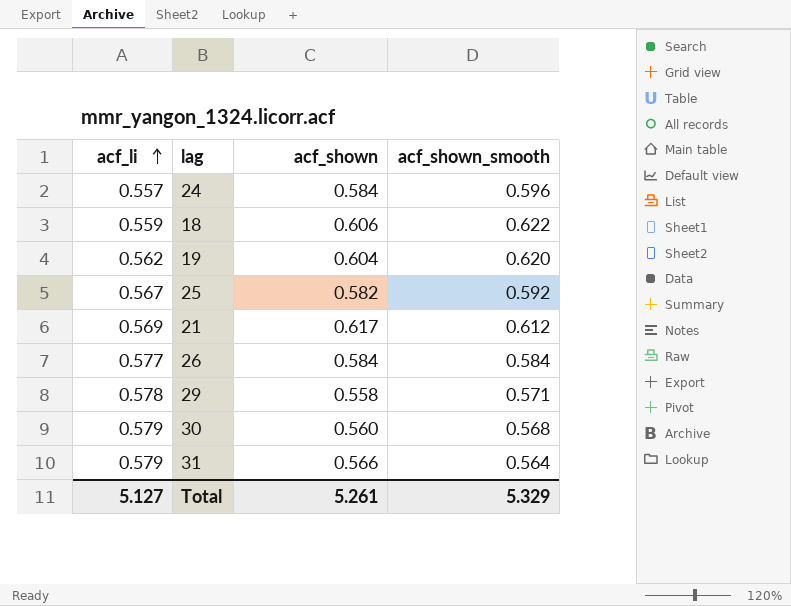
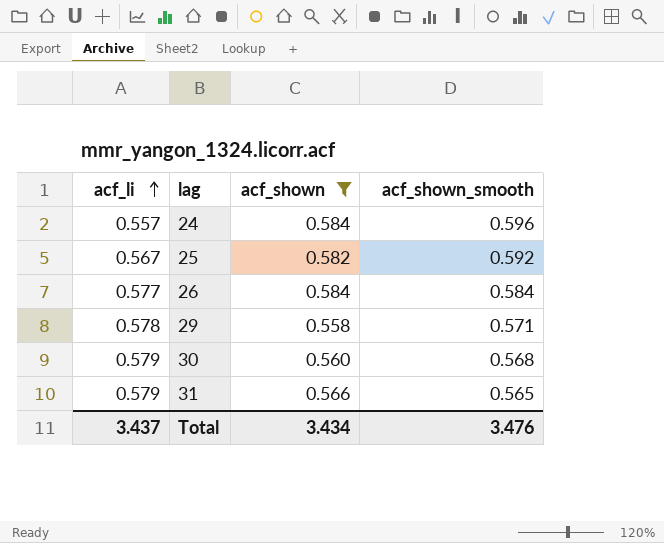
filter: none -> acf_shown <= 0.584
31 | acf_shown_smooth: 0.564 -> 0.565
Total | acf_li: 5.127 -> 3.437
Total | acf_shown: 5.261 -> 3.434
Total | acf_shown_smooth: 5.329 -> 3.476

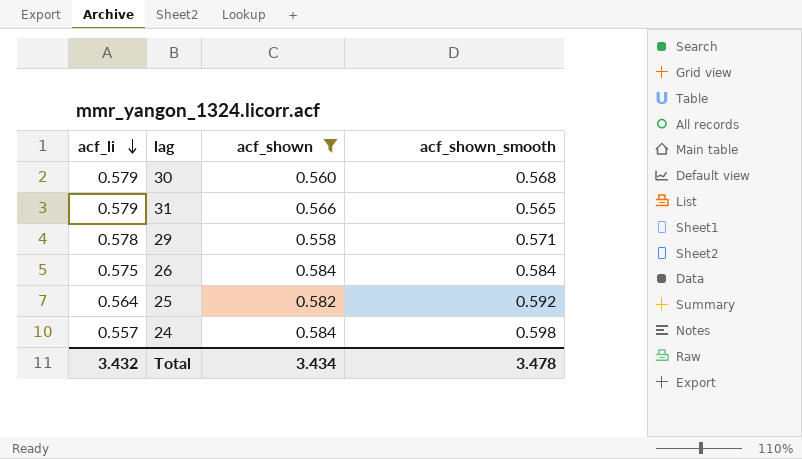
row order: acf_li ascending -> acf_li descending
26 | acf_li: 0.577 -> 0.575
25 | acf_li: 0.567 -> 0.564
24 | acf_shown_smooth: 0.596 -> 0.598
Total | acf_li: 3.437 -> 3.432
Total | acf_shown_smooth: 3.476 -> 3.478

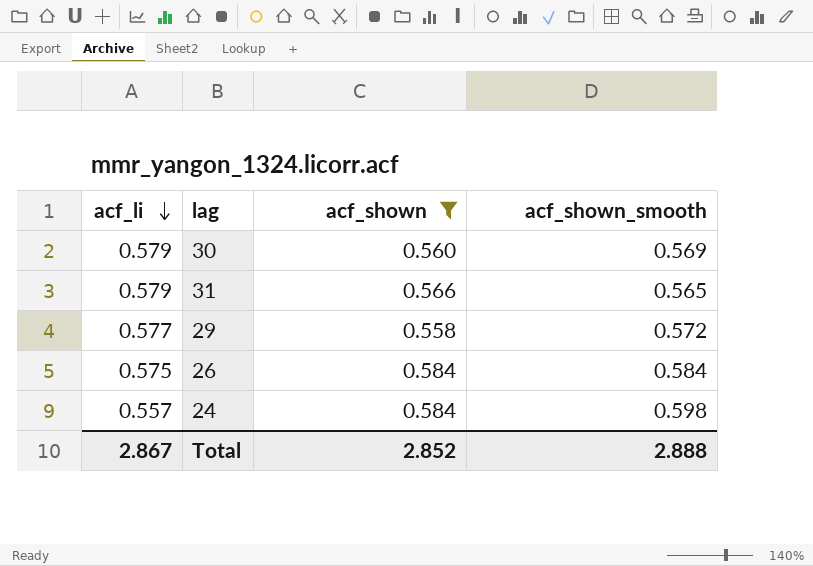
row 25: 0.564 | 0.582 | 0.592 -> none
30 | acf_shown_smooth: 0.568 -> 0.569
29 | acf_li: 0.578 -> 0.577
29 | acf_shown_smooth: 0.571 -> 0.572
Total | acf_li: 3.432 -> 2.867
Total | acf_shown: 3.434 -> 2.852
Total | acf_shown_smooth: 3.478 -> 2.888

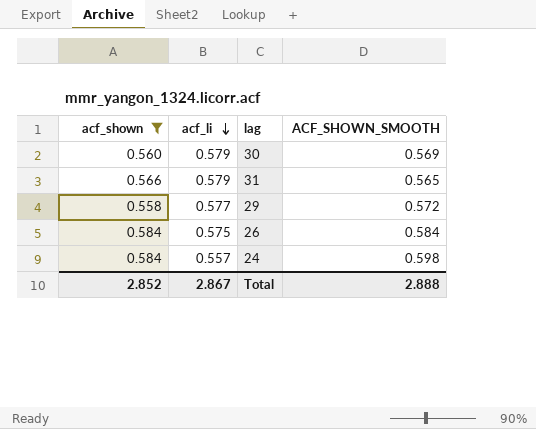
column acf_shown | position: 3 -> 1
column name: acf_shown_smooth -> ACF_SHOWN_SMOOTH

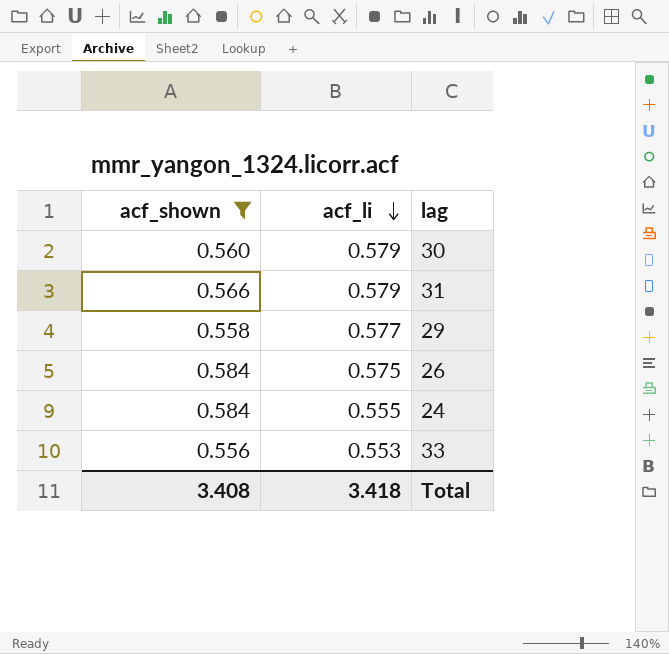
column ACF_SHOWN_SMOOTH | position: 4 -> none
24 | acf_li: 0.557 -> 0.555
row 33: none -> 0.556 | 0.553
Total | acf_shown: 2.852 -> 3.408
Total | acf_li: 2.867 -> 3.418

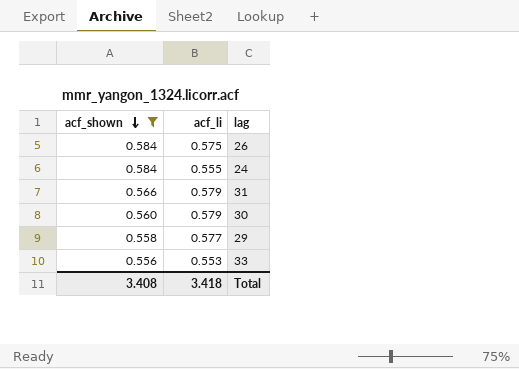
row order: acf_li descending -> acf_shown descending

